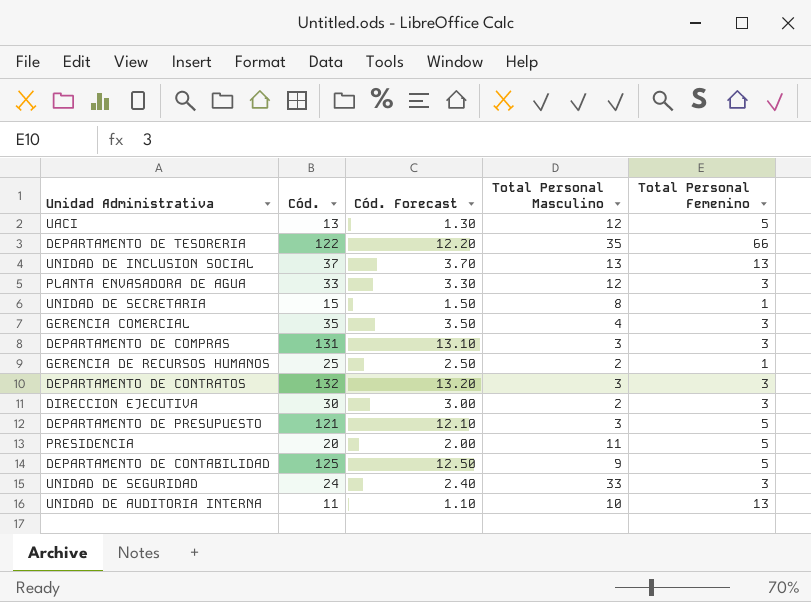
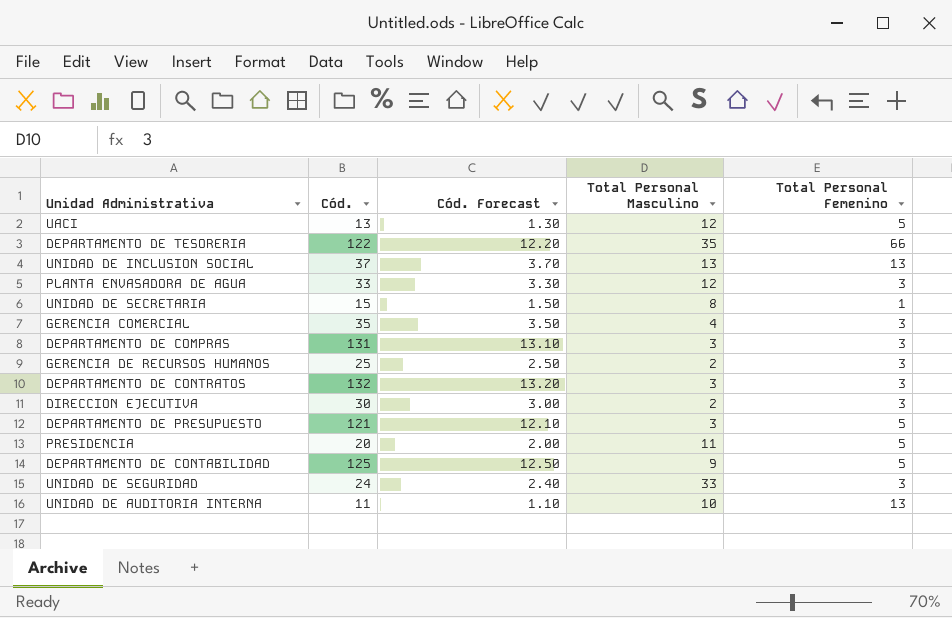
GERENCIA DE RECURSOS HUMANOS | Total Personal Femenino: 1 -> 3

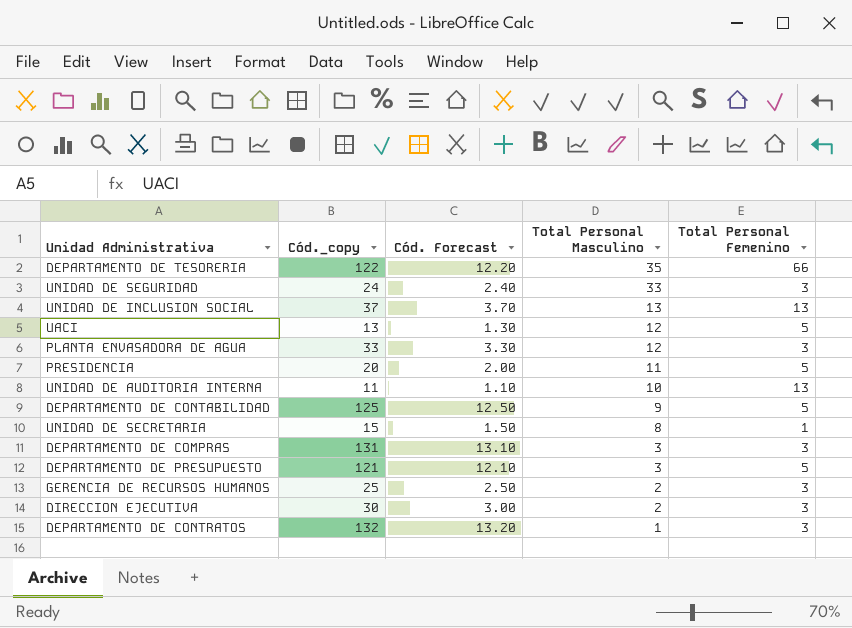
row order: none -> Total Personal Masculino descending
column name: Cód. -> Cód._copy
row GERENCIA COMERCIAL: 35 | 3.50 | 4 | 3 -> none
DEPARTAMENTO DE CONTRATOS | Total Personal Masculino: 3 -> 1

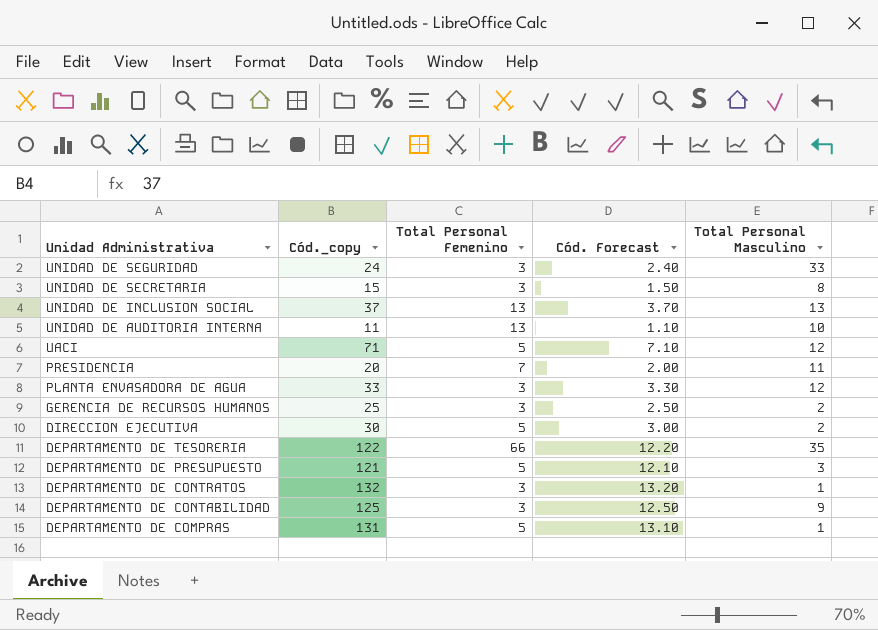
row order: Total Personal Masculino descending -> Unidad Administrativa descending
column Total Personal Femenino | position: 5 -> 3
UNIDAD DE SECRETARIA | Total Personal Femenino: 1 -> 3
UACI | Cód._copy: 13 -> 71
UACI | Cód. Forecast: 1.30 -> 7.10
PRESIDENCIA | Total Personal Femenino: 5 -> 7
DIRECCION EJECUTIVA | Total Personal Femenino: 3 -> 5
DEPARTAMENTO DE CONTABILIDAD | Total Personal Femenino: 5 -> 3
DEPARTAMENTO DE COMPRAS | Total Personal Femenino: 3 -> 5
DEPARTAMENTO DE COMPRAS | Total Personal Masculino: 3 -> 1

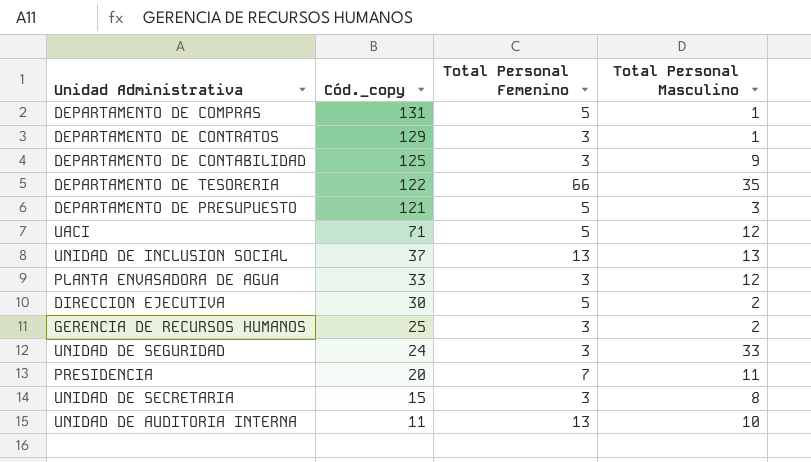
row order: Unidad Administrativa descending -> Cód._copy descending
column Cód. Forecast | formula: [Cód._copy] * 0.1 -> none
DEPARTAMENTO DE CONTRATOS | Cód._copy: 132 -> 129

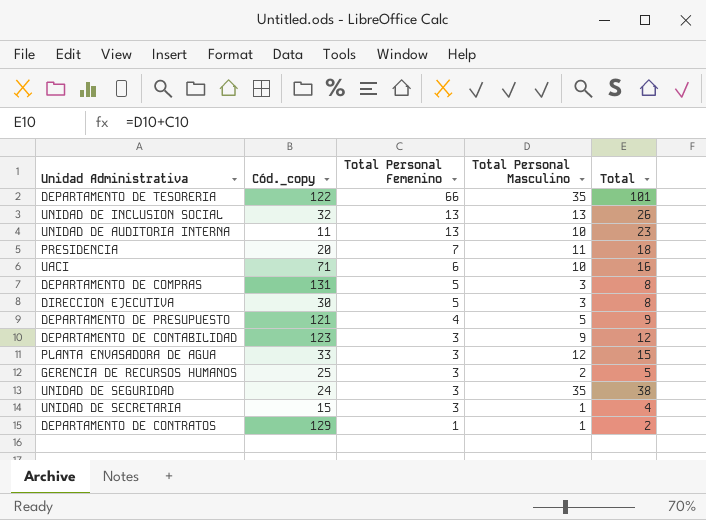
row order: Cód._copy descending -> Total Personal Femenino descending
column Total | formula: none -> [Total Personal Femenino] + [Total Personal Masculino]
UNIDAD DE INCLUSION SOCIAL | Cód._copy: 37 -> 32
UACI | Total Personal Femenino: 5 -> 6
UACI | Total Personal Masculino: 12 -> 10
DEPARTAMENTO DE COMPRAS | Total Personal Masculino: 1 -> 3
DIRECCION EJECUTIVA | Total Personal Masculino: 2 -> 3
DEPARTAMENTO DE PRESUPUESTO | Total Personal Femenino: 5 -> 4
DEPARTAMENTO DE PRESUPUESTO | Total Personal Masculino: 3 -> 5
DEPARTAMENTO DE CONTABILIDAD | Cód._copy: 125 -> 123
UNIDAD DE SEGURIDAD | Total Personal Masculino: 33 -> 35
UNIDAD DE SECRETARIA | Total Personal Masculino: 8 -> 1
DEPARTAMENTO DE CONTRATOS | Total Personal Femenino: 3 -> 1

